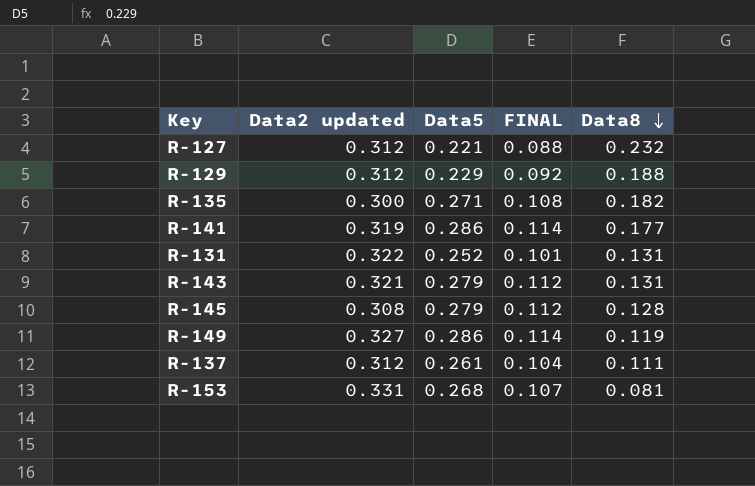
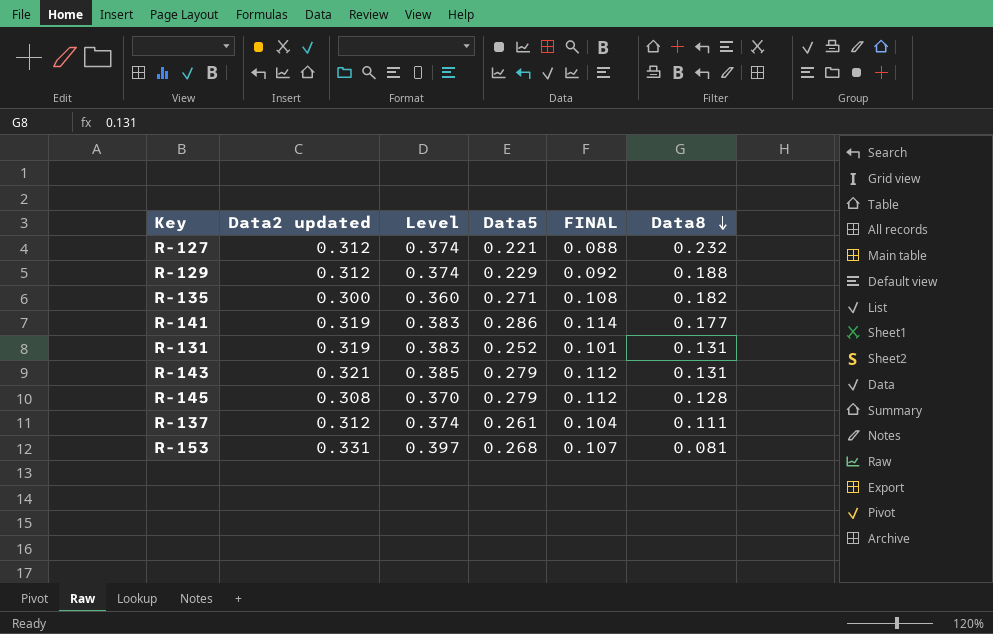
column Level | formula: none -> [Data2 updated] * 1.2
row R-149: 0.327 | 0.286 | 0.114 | 0.119 -> none
R-131 | Data2 updated: 0.322 -> 0.319

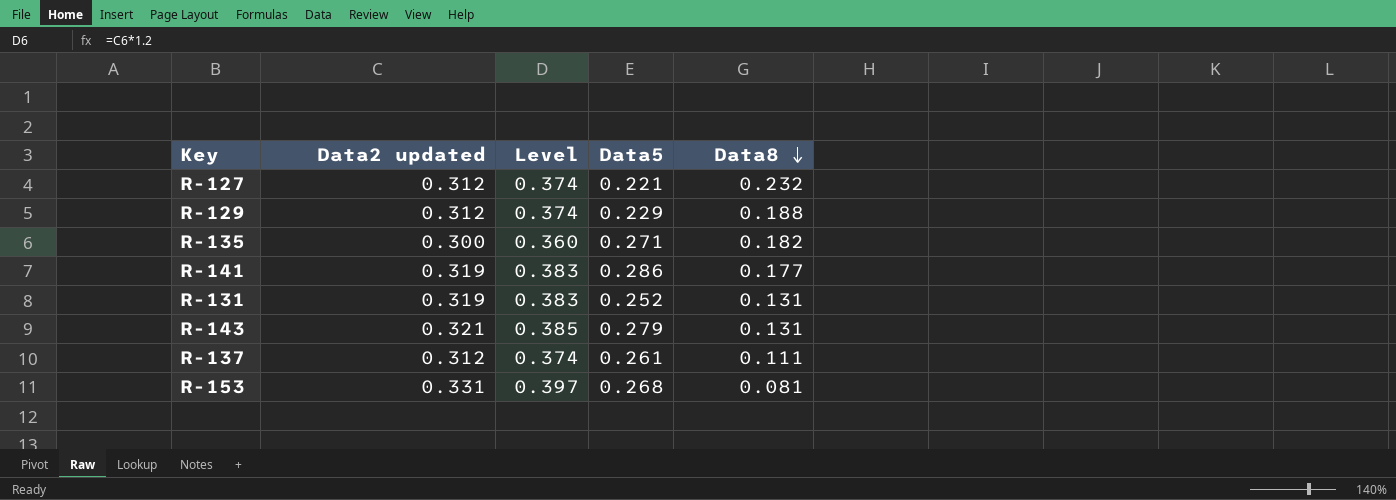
column FINAL | formula: [Data5] * 0.4 -> none
row R-145: 0.308 | 0.370 | 0.279 | 0.112 | 0.128 -> none

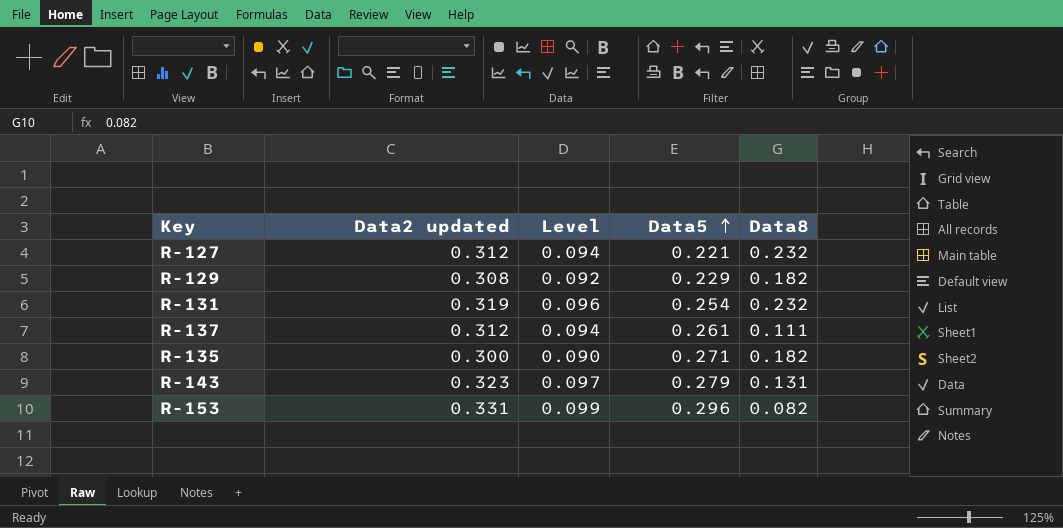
row order: Data8 descending -> Data5 ascending
column Level | formula: [Data2 updated] * 1.2 -> [Data2 updated] * 0.3
row R-141: 0.319 | 0.383 | 0.286 | 0.177 -> none
R-129 | Data2 updated: 0.312 -> 0.308
R-129 | Data8: 0.188 -> 0.182
R-131 | Data5: 0.252 -> 0.254
R-131 | Data8: 0.131 -> 0.232
R-143 | Data2 updated: 0.321 -> 0.323
R-153 | Data5: 0.268 -> 0.296
R-153 | Data8: 0.081 -> 0.082

